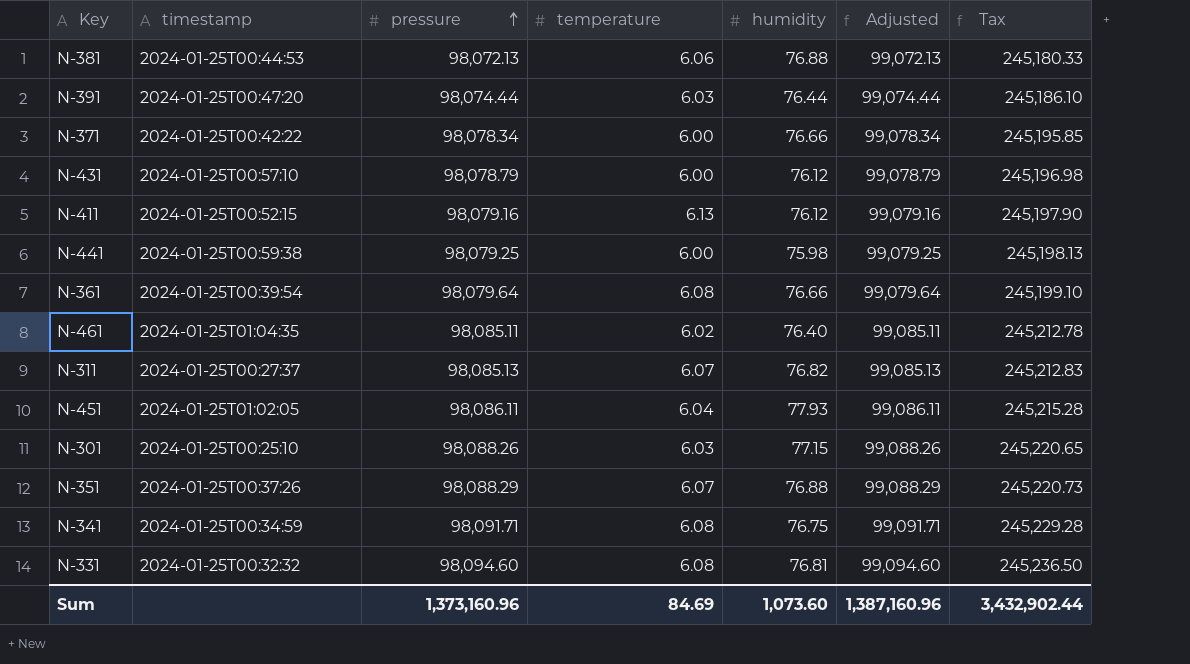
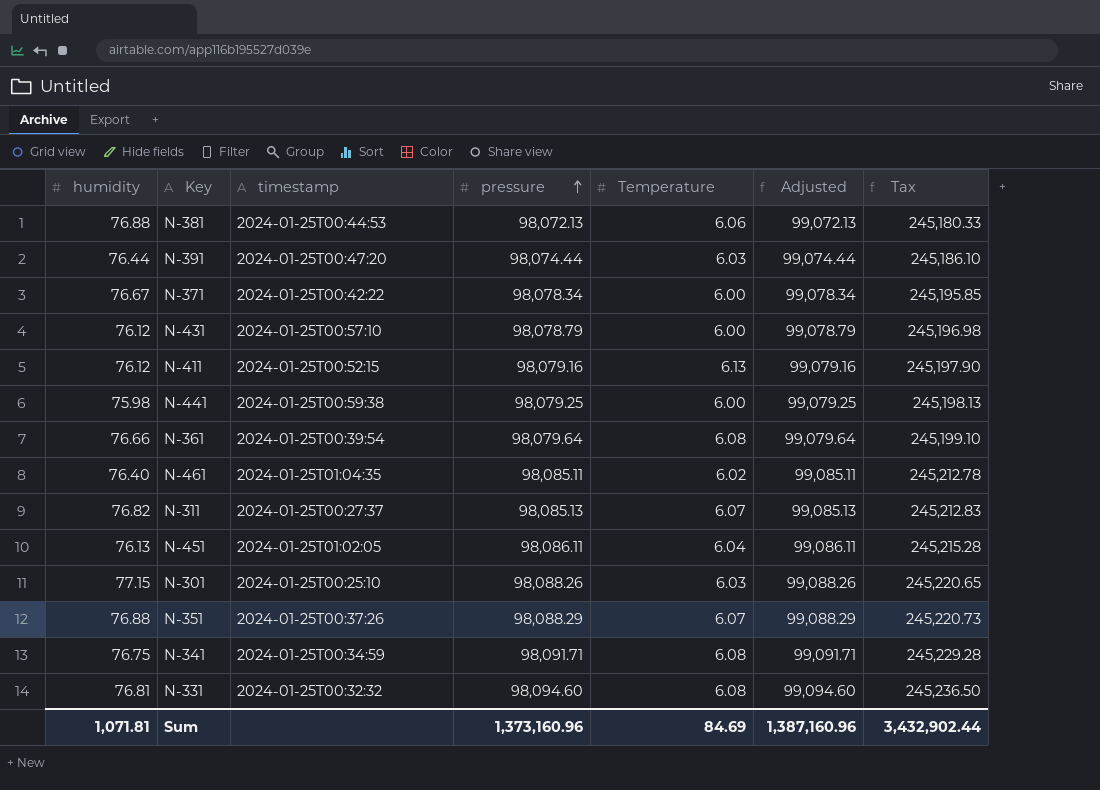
column humidity | position: 5 -> 1
column name: temperature -> Temperature
N-371 | humidity: 76.66 -> 76.67
N-451 | humidity: 77.93 -> 76.13
Sum | humidity: 1,073.60 -> 1,071.81

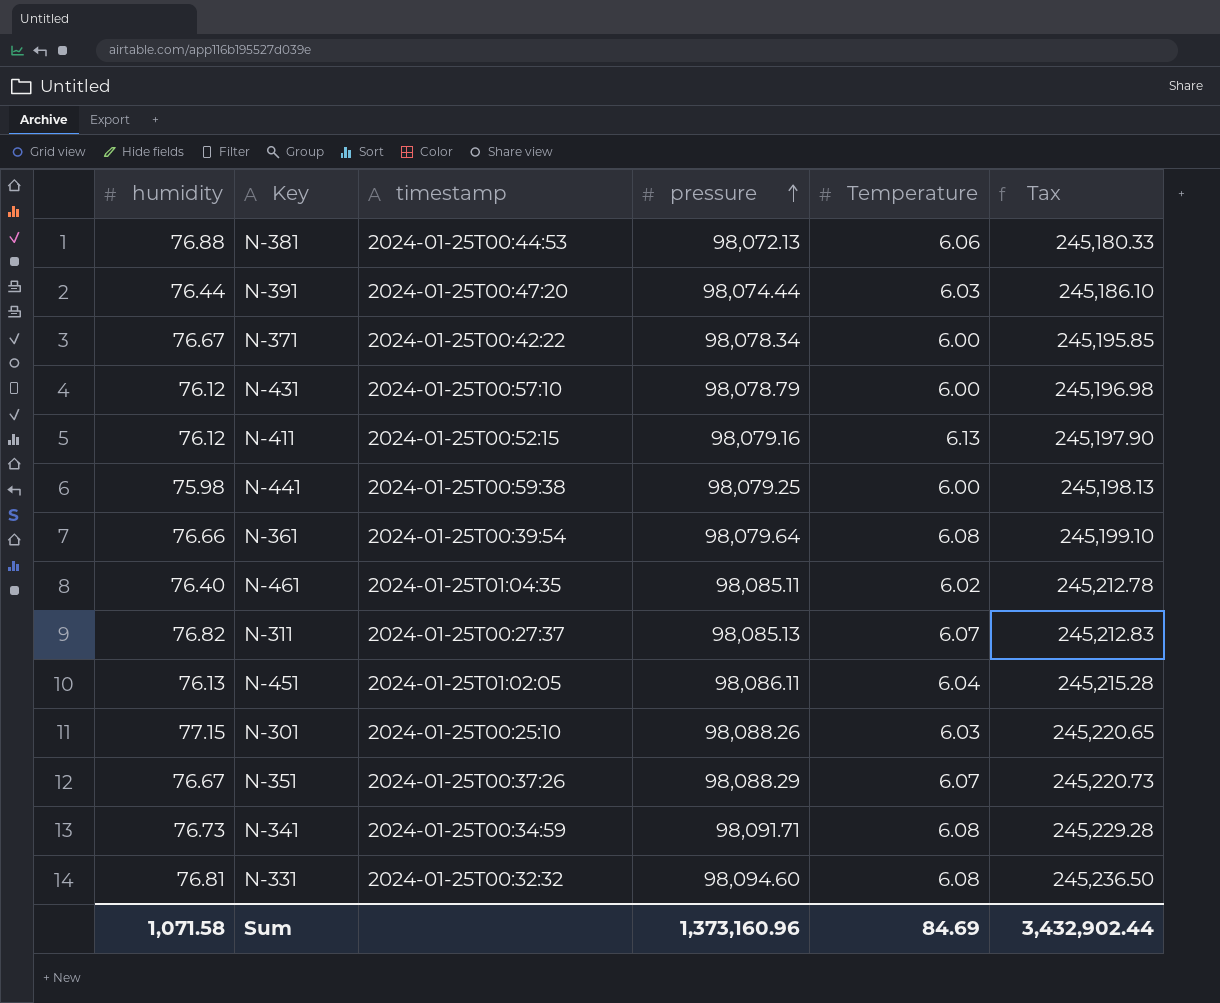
column Adjusted | formula: [pressure] + 1000 -> none
N-351 | humidity: 76.88 -> 76.67
N-341 | humidity: 76.75 -> 76.73
Sum | humidity: 1,071.81 -> 1,071.58

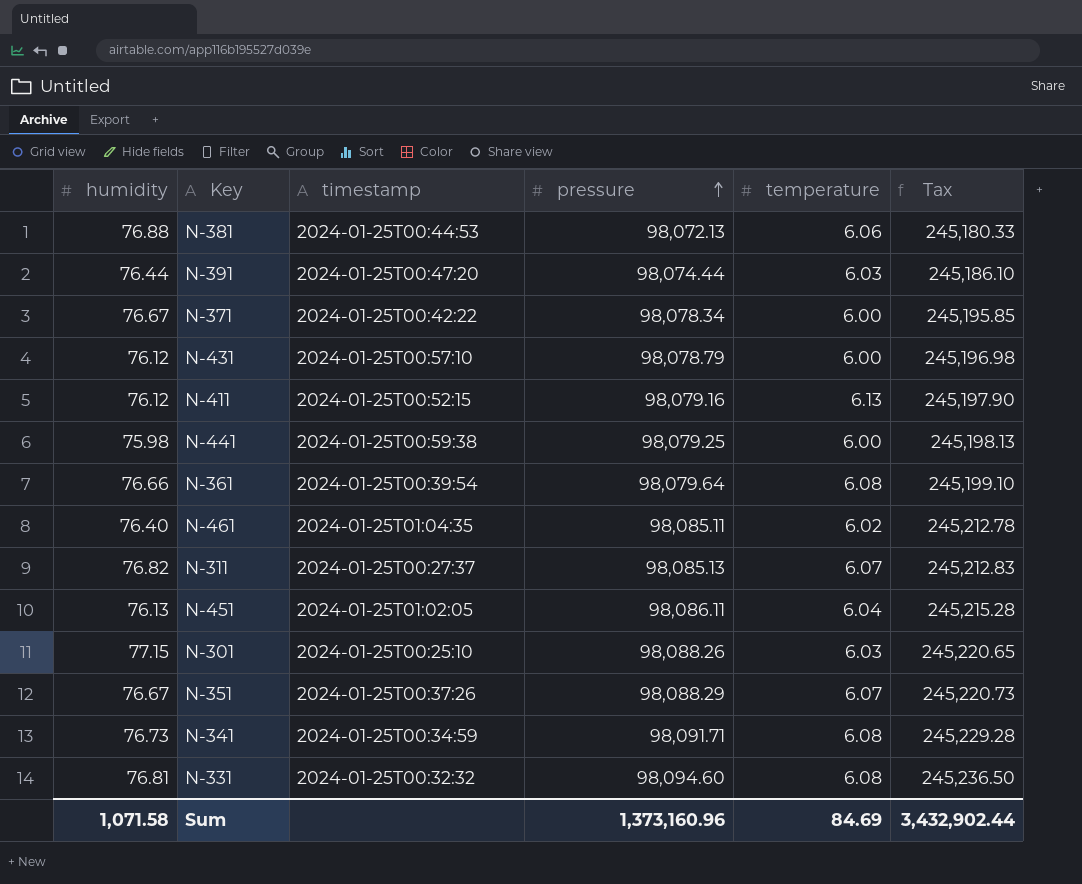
column name: Temperature -> temperature

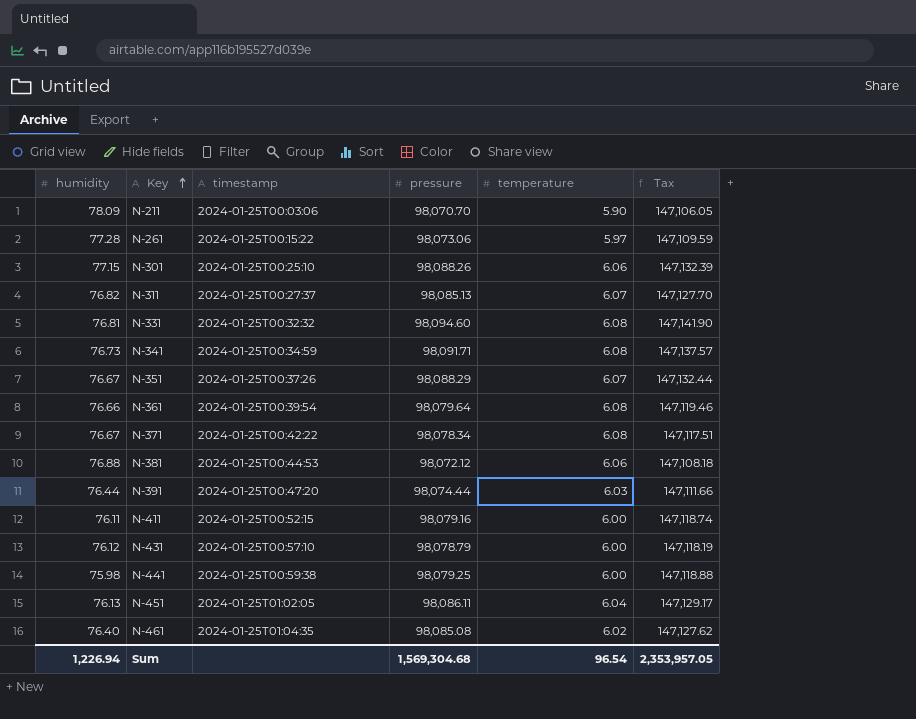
row order: pressure ascending -> Key ascending
column Tax | formula: [pressure] * 2.5 -> [pressure] * 1.5
row N-211: none -> 78.09 | 2024-01-25T00:03:06 | 98,070.70 | 5.90 | 147,106.05
row N-261: none -> 77.28 | 2024-01-25T00:15:22 | 98,073.06 | 5.97 | 147,109.59
N-301 | temperature: 6.03 -> 6.06
N-371 | temperature: 6.00 -> 6.08
N-381 | pressure: 98,072.13 -> 98,072.12
N-411 | humidity: 76.12 -> 76.11
N-411 | temperature: 6.13 -> 6.00
N-461 | pressure: 98,085.11 -> 98,085.08
Sum | humidity: 1,071.58 -> 1,226.94
Sum | pressure: 1,373,160.96 -> 1,569,304.68
Sum | temperature: 84.69 -> 96.54
Sum | Tax: 3,432,902.44 -> 2,353,957.05

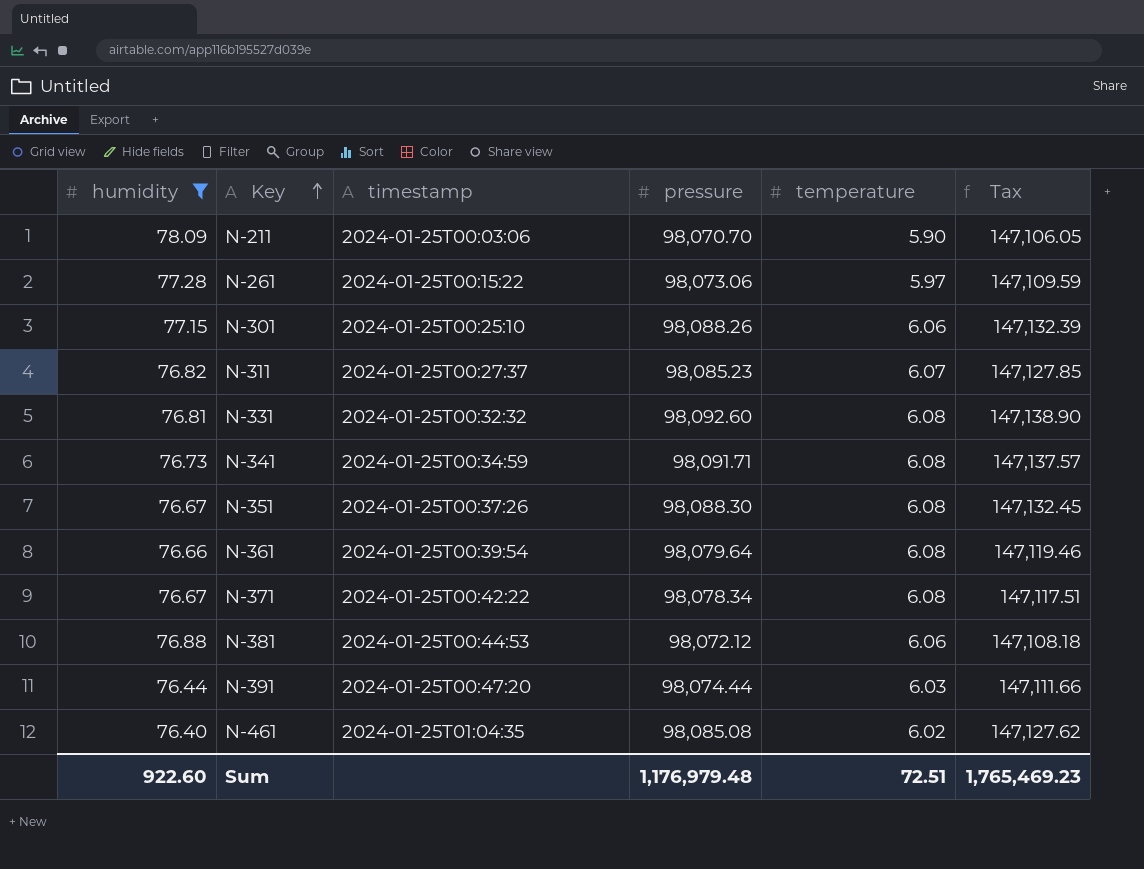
filter: none -> humidity >= 76.40
N-311 | pressure: 98,085.13 -> 98,085.23
N-311 | Tax: 147,127.70 -> 147,127.85
N-331 | pressure: 98,094.60 -> 98,092.60
N-331 | Tax: 147,141.90 -> 147,138.90
N-351 | pressure: 98,088.29 -> 98,088.30
N-351 | temperature: 6.07 -> 6.08
N-351 | Tax: 147,132.44 -> 147,132.45
Sum | humidity: 1,226.94 -> 922.60
Sum | pressure: 1,569,304.68 -> 1,176,979.48
Sum | temperature: 96.54 -> 72.51
Sum | Tax: 2,353,957.05 -> 1,765,469.23

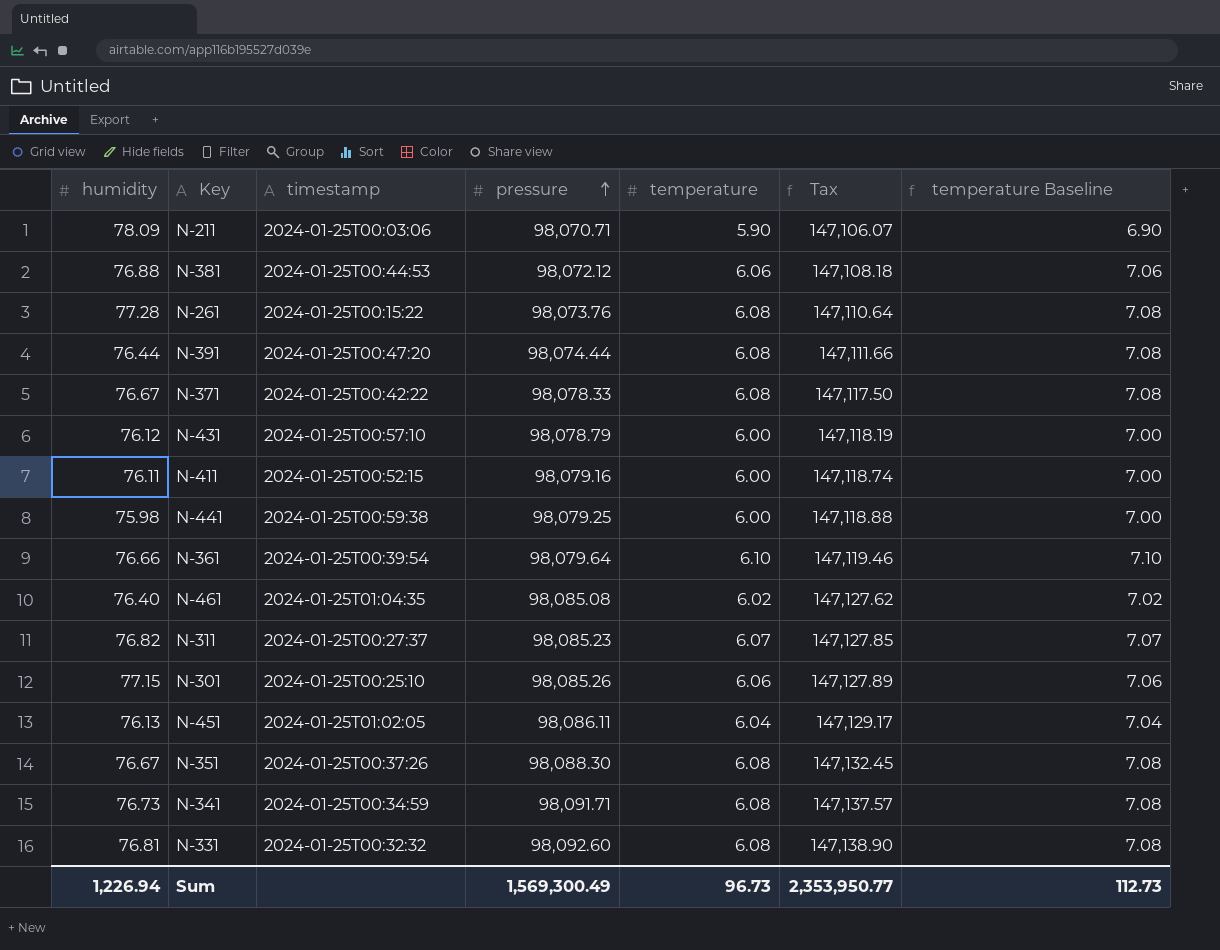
filter: humidity >= 76.40 -> none
row order: Key ascending -> pressure ascending
column temperature Baseline | formula: none -> [temperature] + 1
N-211 | pressure: 98,070.70 -> 98,070.71
N-211 | Tax: 147,106.05 -> 147,106.07
N-261 | pressure: 98,073.06 -> 98,073.76
N-261 | temperature: 5.97 -> 6.08
N-261 | Tax: 147,109.59 -> 147,110.64
N-391 | temperature: 6.03 -> 6.08
N-371 | pressure: 98,078.34 -> 98,078.33
N-371 | Tax: 147,117.51 -> 147,117.50
N-361 | temperature: 6.08 -> 6.10
N-301 | pressure: 98,088.26 -> 98,085.26
N-301 | Tax: 147,132.39 -> 147,127.89
Sum | humidity: 922.60 -> 1,226.94
Sum | pressure: 1,176,979.48 -> 1,569,300.49
Sum | temperature: 72.51 -> 96.73
Sum | Tax: 1,765,469.23 -> 2,353,950.77

